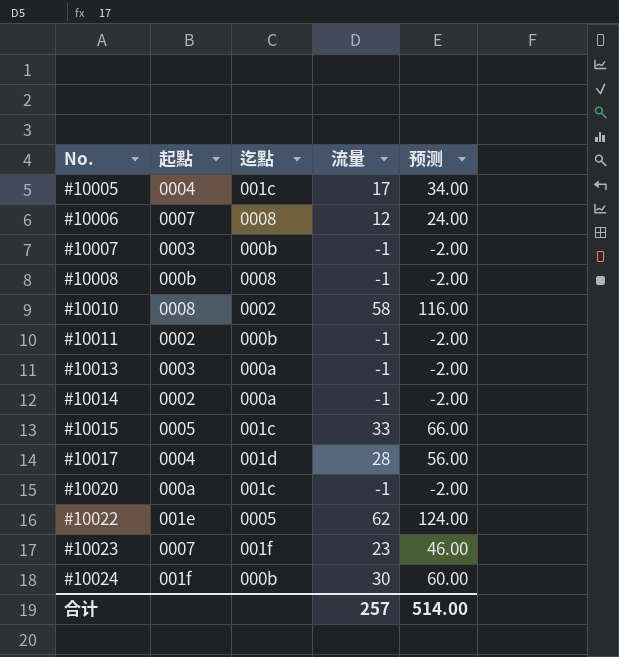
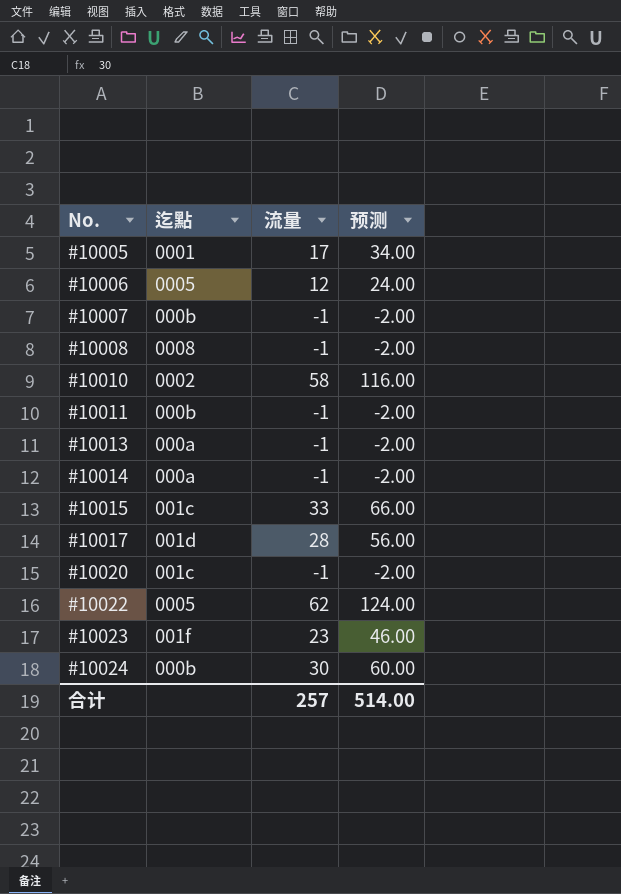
column 起點 | position: 2 -> none
#10005 | 迄點: 001c -> 0001
#10006 | 迄點: 0008 -> 0005

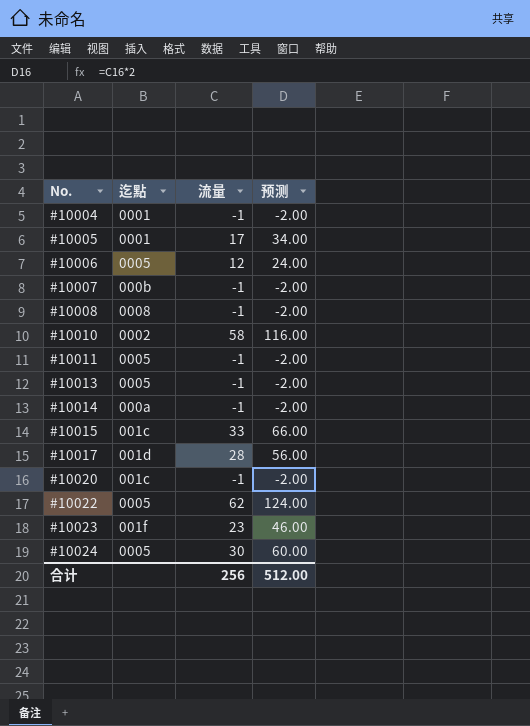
row #10004: none -> 0001 | -1 | -2.00
#10011 | 迄點: 000b -> 0005
#10013 | 迄點: 000a -> 0005
#10024 | 迄點: 000b -> 0005
合计 | 流量: 257 -> 256
合计 | 预测: 514.00 -> 512.00

